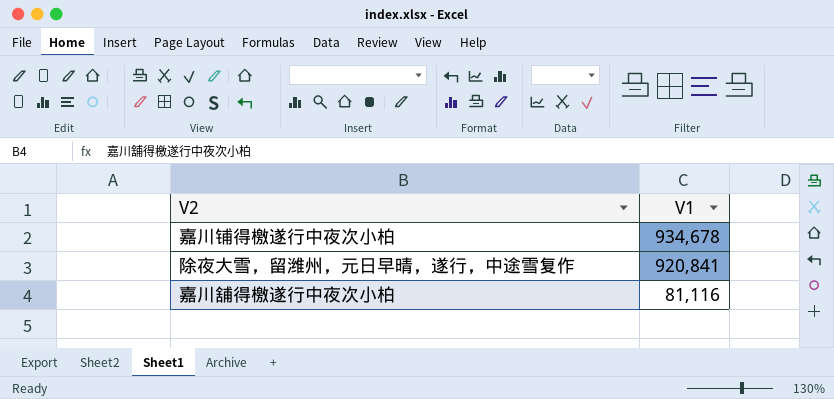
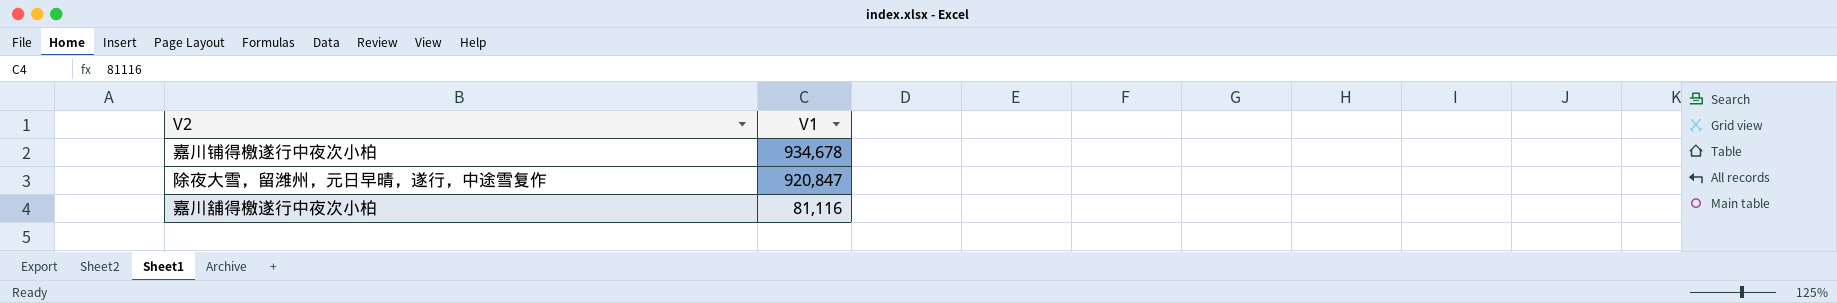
除夜大雪，留潍州，元日早晴，遂行，中途雪复作 | V1: 920,841 -> 920,847

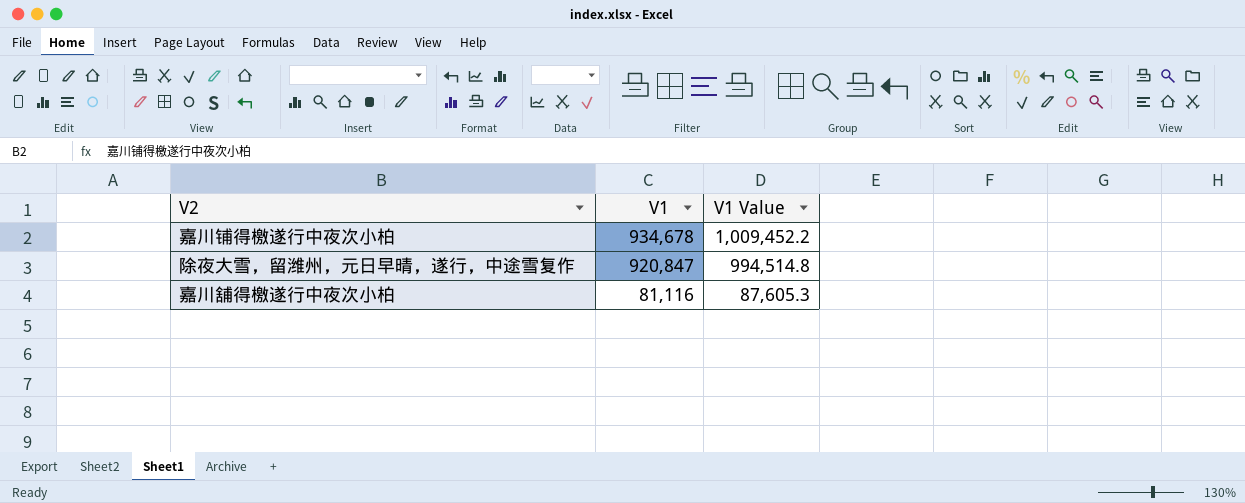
column V1 Value | formula: none -> [V1] * 1.08

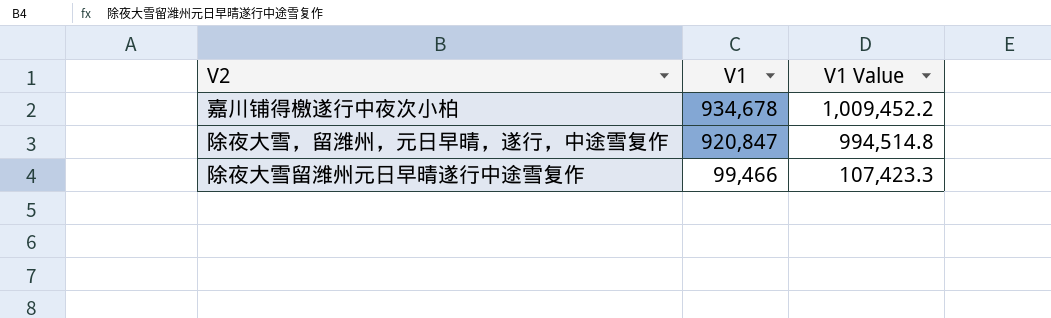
row 嘉川舖得檄遂行中夜次小柏: 81,116 | 87,605.3 -> none
row 除夜大雪留潍州元日早晴遂行中途雪复作: none -> 99,466 | 107,423.3

